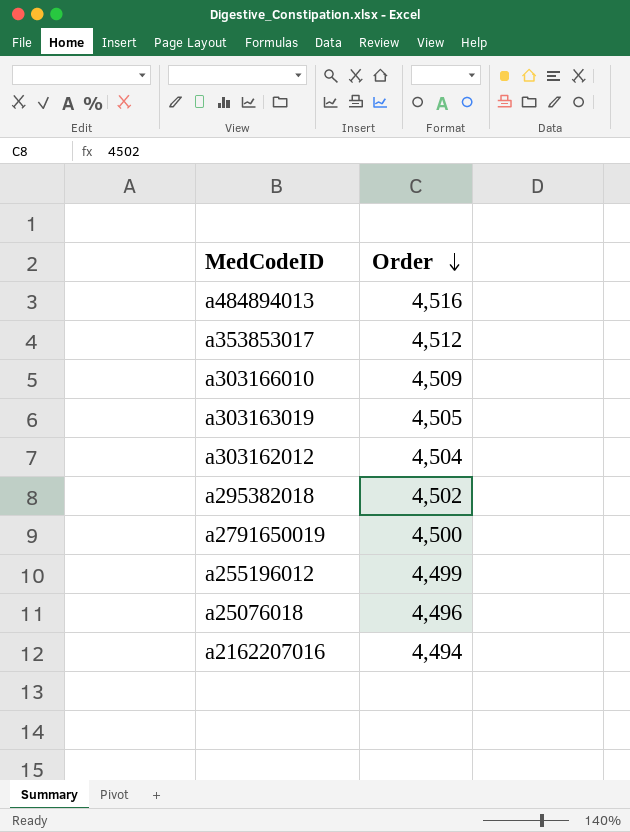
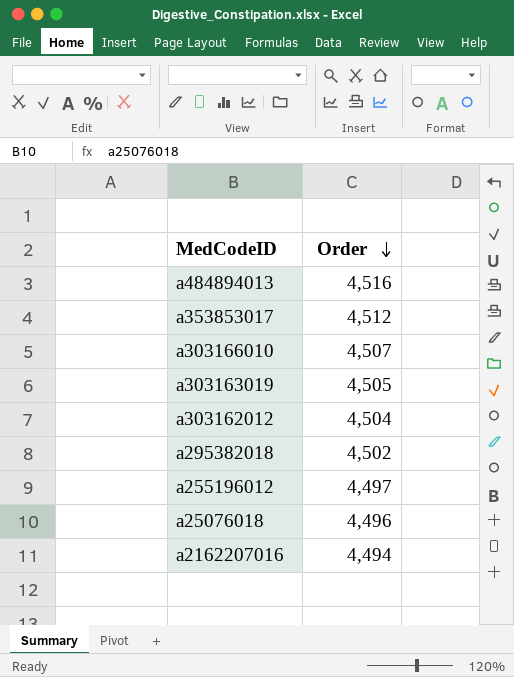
row a2791650019: 4,500 -> none
a303166010 | Order: 4,509 -> 4,507
a255196012 | Order: 4,499 -> 4,497

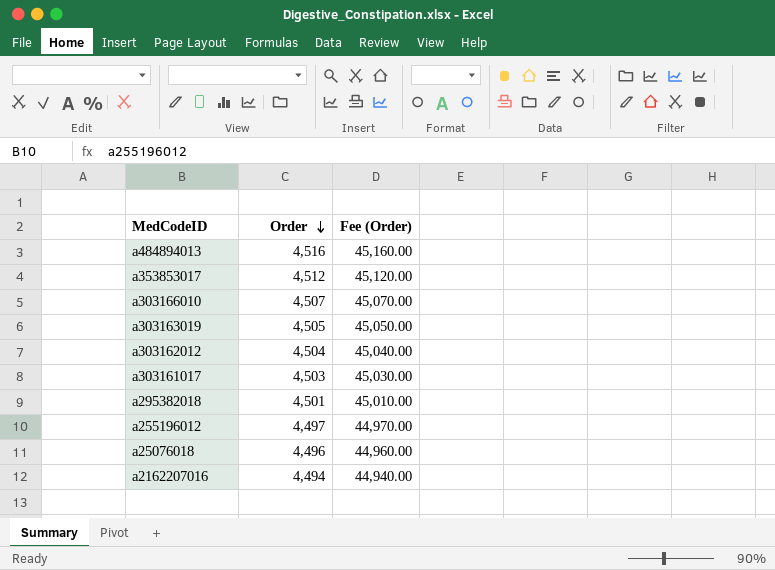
column Fee (Order) | formula: none -> [Order] * 10
row a303161017: none -> 4,503 | 45,030.00
a295382018 | Order: 4,502 -> 4,501

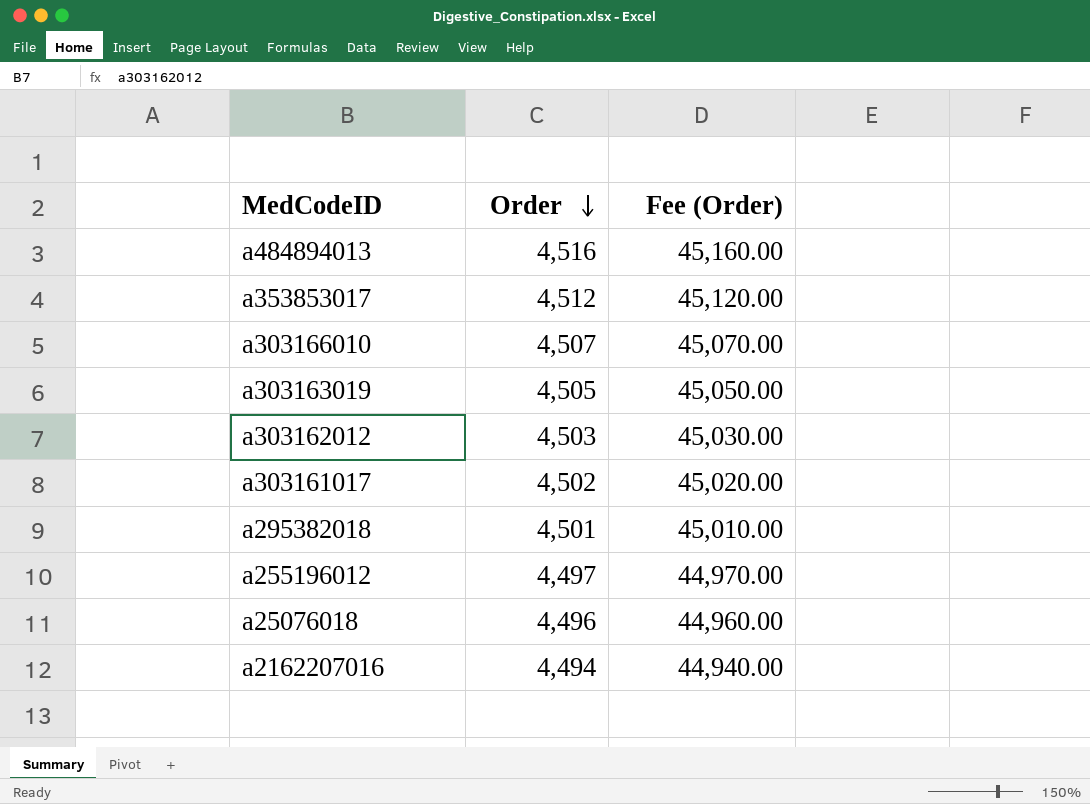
a303162012 | Order: 4,504 -> 4,503
a303162012 | Fee (Order): 45,040.00 -> 45,030.00
a303161017 | Order: 4,503 -> 4,502
a303161017 | Fee (Order): 45,030.00 -> 45,020.00

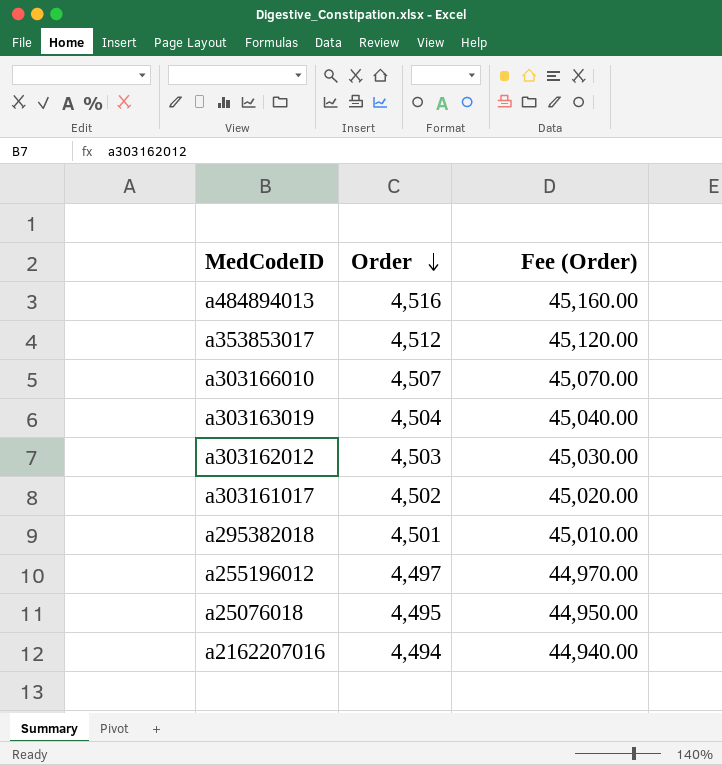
a303163019 | Order: 4,505 -> 4,504
a303163019 | Fee (Order): 45,050.00 -> 45,040.00
a25076018 | Order: 4,496 -> 4,495
a25076018 | Fee (Order): 44,960.00 -> 44,950.00

